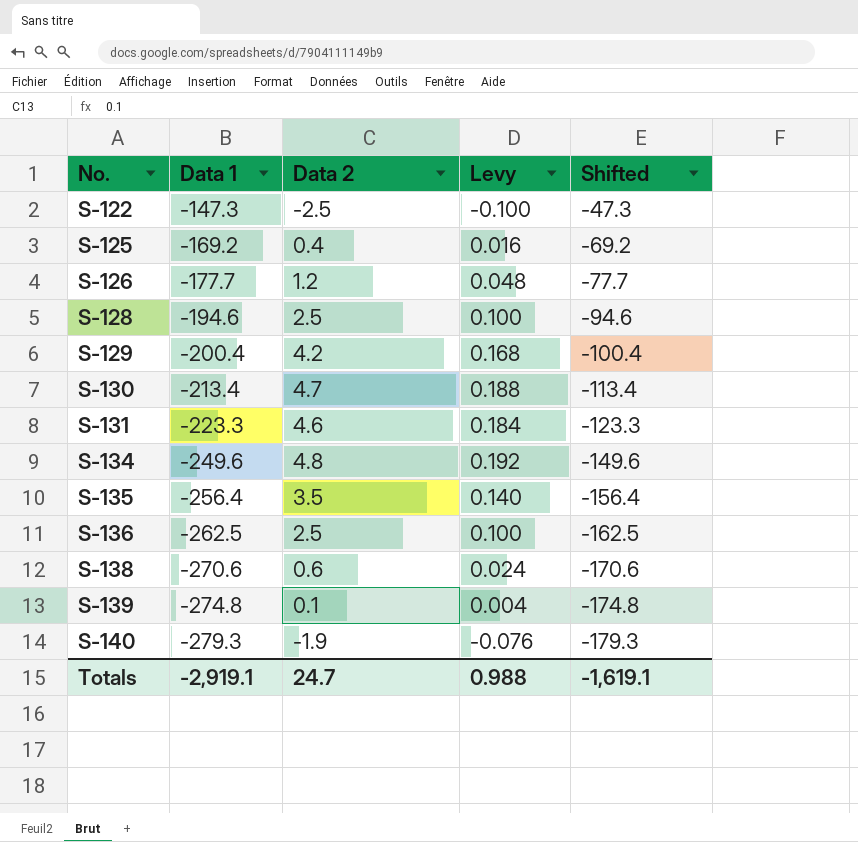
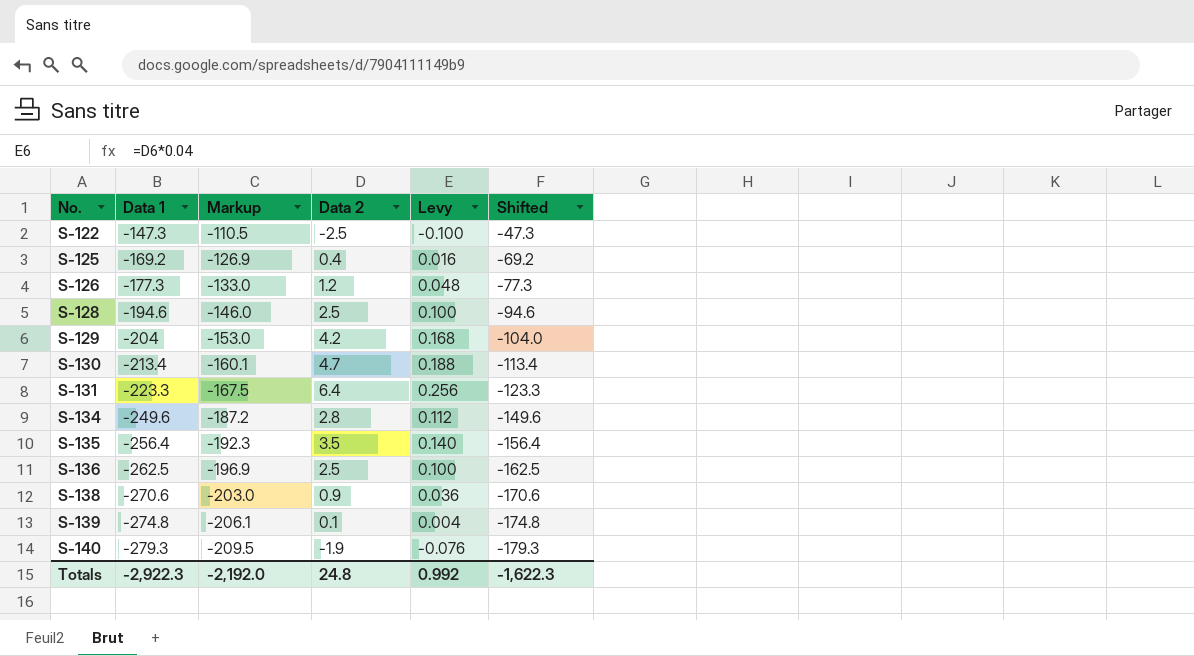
column Markup | formula: none -> [Data 1] * 0.75
S-126 | Data 1: -177.7 -> -177.3
S-126 | Shifted: -77.7 -> -77.3
S-129 | Data 1: -200.4 -> -204
S-129 | Shifted: -100.4 -> -104.0
S-131 | Data 2: 4.6 -> 6.4
S-131 | Levy: 0.184 -> 0.256
S-134 | Data 2: 4.8 -> 2.8
S-134 | Levy: 0.192 -> 0.112
S-138 | Data 2: 0.6 -> 0.9
S-138 | Levy: 0.024 -> 0.036
Totals | Data 1: -2,919.1 -> -2,922.3
Totals | Data 2: 24.7 -> 24.8
Totals | Levy: 0.988 -> 0.992
Totals | Shifted: -1,619.1 -> -1,622.3

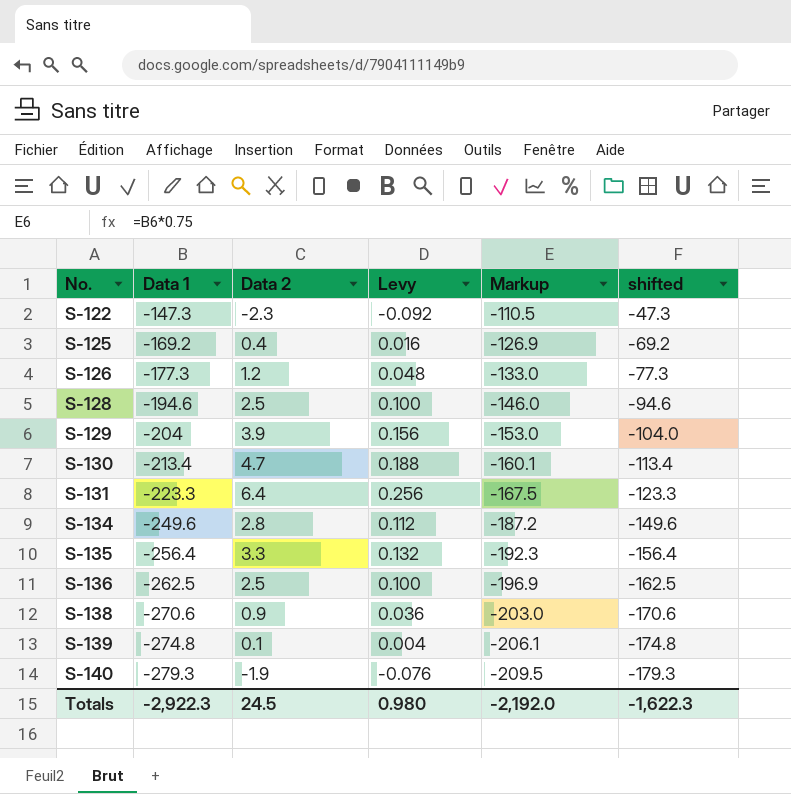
column Markup | position: 3 -> 5
column name: Shifted -> shifted
S-122 | Data 2: -2.5 -> -2.3
S-122 | Levy: -0.100 -> -0.092
S-129 | Data 2: 4.2 -> 3.9
S-129 | Levy: 0.168 -> 0.156
S-135 | Data 2: 3.5 -> 3.3
S-135 | Levy: 0.140 -> 0.132
Totals | Data 2: 24.8 -> 24.5
Totals | Levy: 0.992 -> 0.980

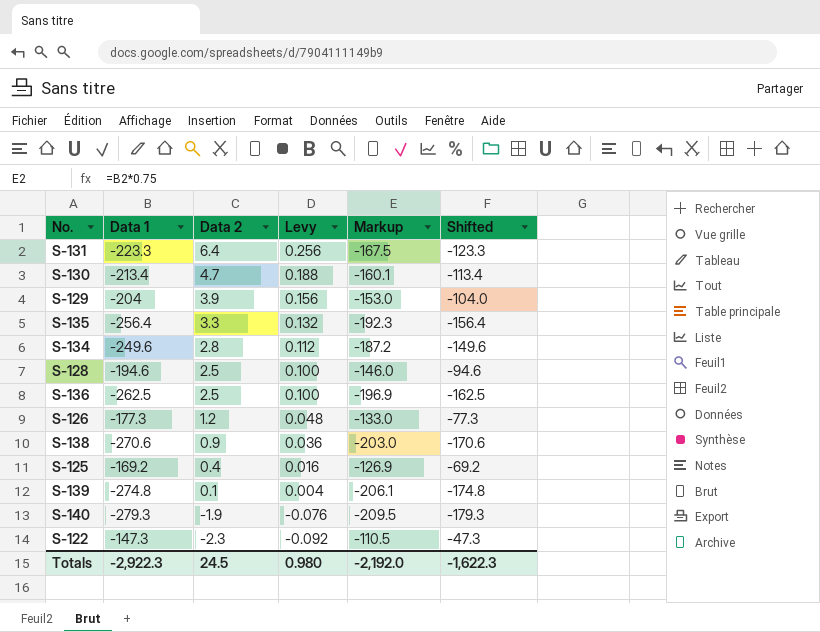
row order: No. ascending -> Data 2 descending
column name: shifted -> Shifted

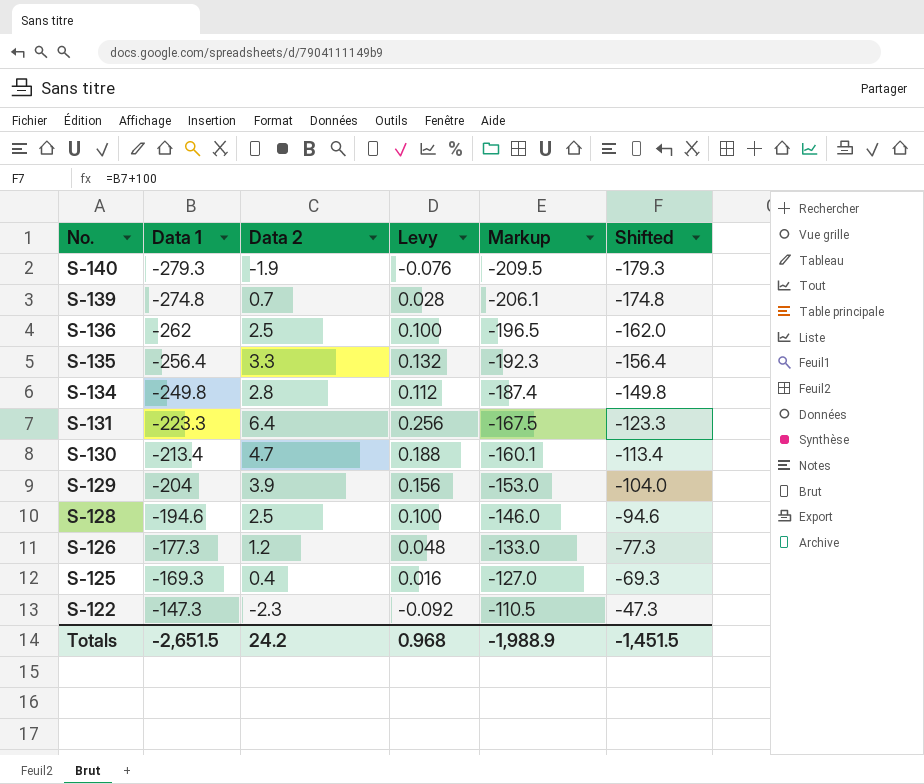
row order: Data 2 descending -> No. descending
row S-138: -270.6 | 0.9 | 0.036 | -203.0 | -170.6 -> none
S-139 | Data 2: 0.1 -> 0.7
S-139 | Levy: 0.004 -> 0.028
S-136 | Data 1: -262.5 -> -262
S-136 | Markup: -196.9 -> -196.5
S-136 | Shifted: -162.5 -> -162.0
S-134 | Data 1: -249.6 -> -249.8
S-134 | Markup: -187.2 -> -187.4
S-134 | Shifted: -149.6 -> -149.8
S-125 | Data 1: -169.2 -> -169.3
S-125 | Markup: -126.9 -> -127.0
S-125 | Shifted: -69.2 -> -69.3
Totals | Data 1: -2,922.3 -> -2,651.5
Totals | Data 2: 24.5 -> 24.2
Totals | Levy: 0.980 -> 0.968
Totals | Markup: -2,192.0 -> -1,988.9
Totals | Shifted: -1,622.3 -> -1,451.5

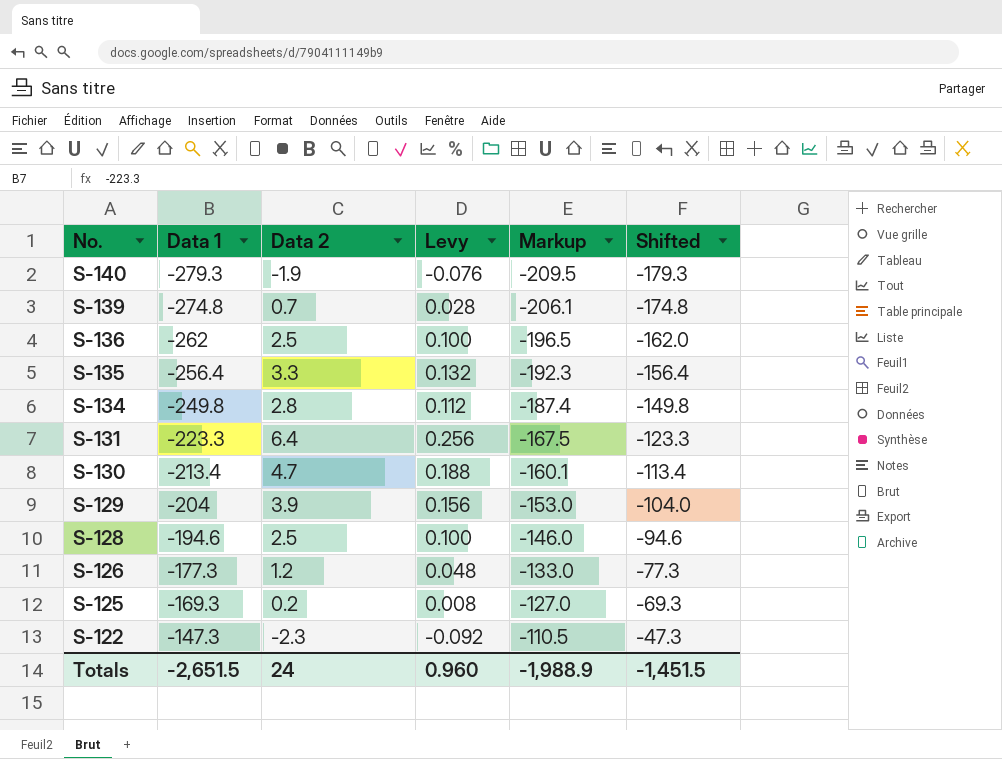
S-125 | Data 2: 0.4 -> 0.2
S-125 | Levy: 0.016 -> 0.008
Totals | Data 2: 24.2 -> 24
Totals | Levy: 0.968 -> 0.960

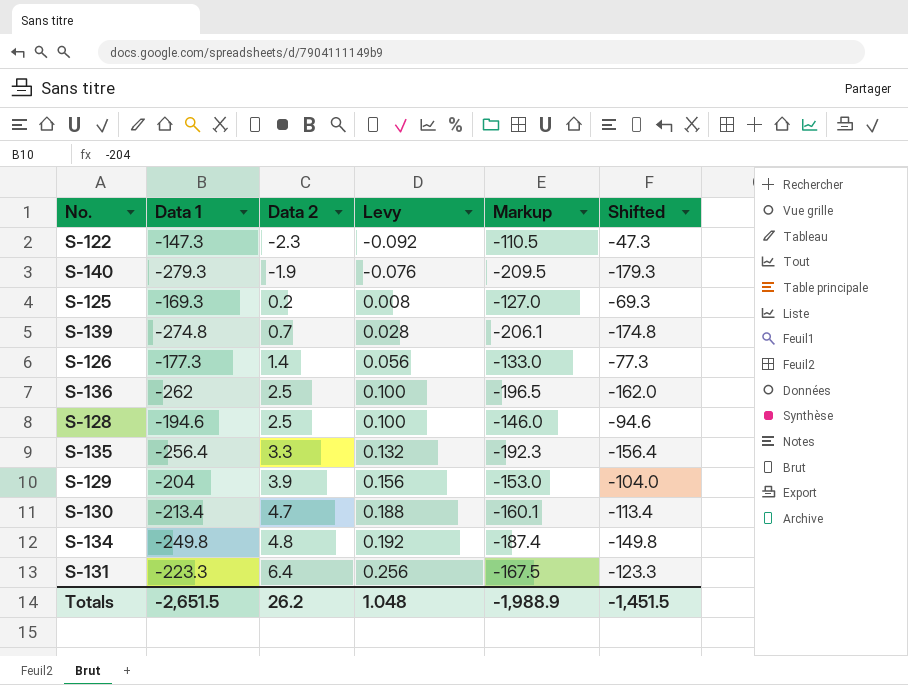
row order: No. descending -> Data 2 ascending
S-126 | Data 2: 1.2 -> 1.4
S-126 | Levy: 0.048 -> 0.056
S-134 | Data 2: 2.8 -> 4.8
S-134 | Levy: 0.112 -> 0.192
Totals | Data 2: 24 -> 26.2
Totals | Levy: 0.960 -> 1.048

